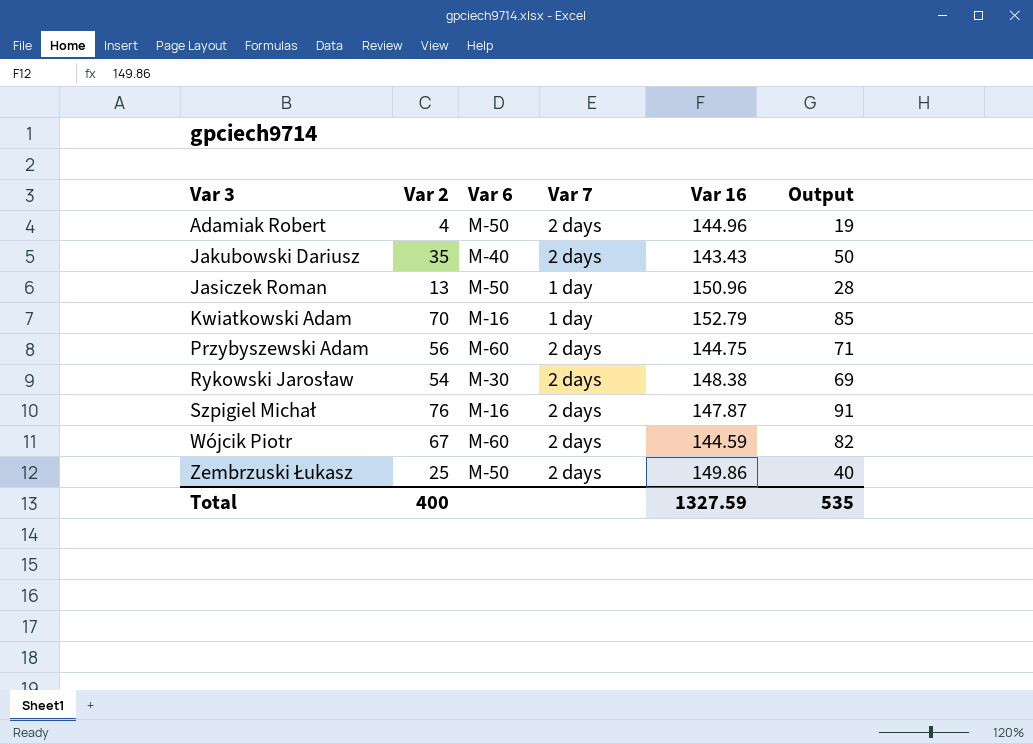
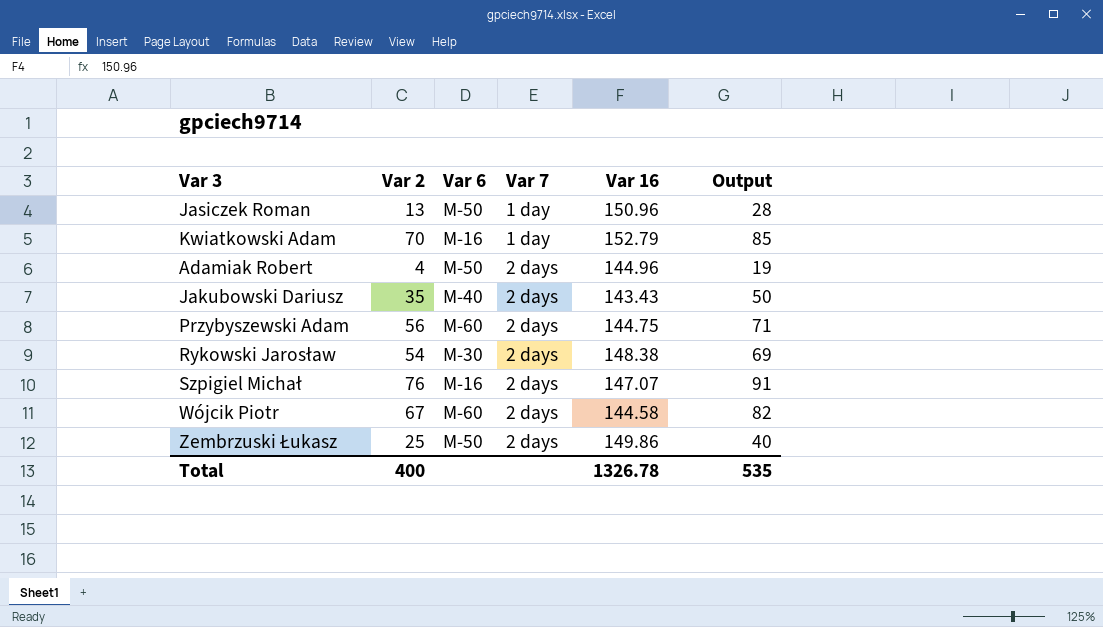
row order: Var 3 ascending -> Var 7 ascending
Szpigiel Michał | Var 16: 147.87 -> 147.07
Wójcik Piotr | Var 16: 144.59 -> 144.58
Total | Var 16: 1327.59 -> 1326.78

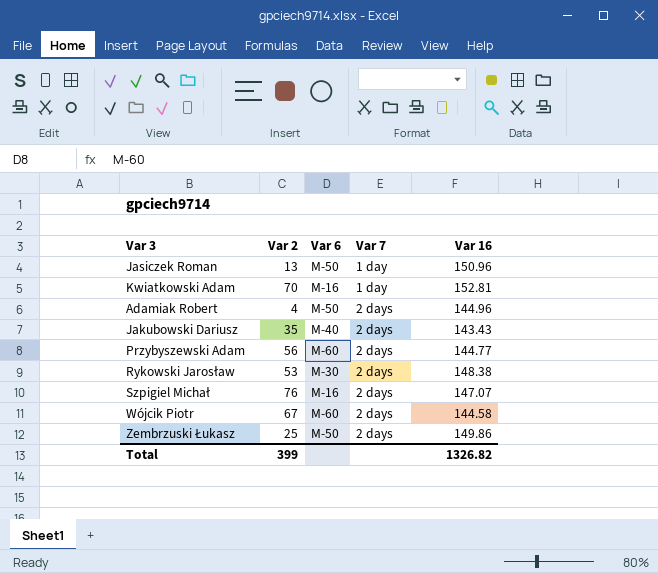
column Output | formula: [Var 2] + 15 -> none
Kwiatkowski Adam | Var 16: 152.79 -> 152.81
Przybyszewski Adam | Var 16: 144.75 -> 144.77
Rykowski Jarosław | Var 2: 54 -> 53
Total | Var 2: 400 -> 399
Total | Var 16: 1326.78 -> 1326.82

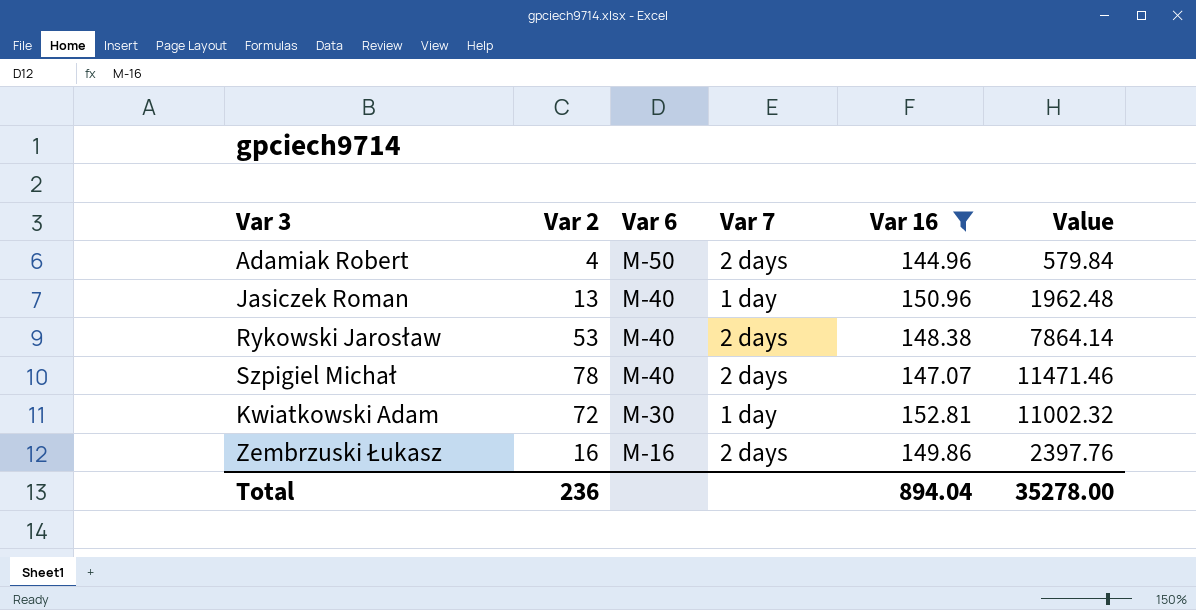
filter: none -> Var 16 >= 144.96
row order: Var 7 ascending -> Var 6 descending
column Value | formula: none -> [Var 2] * [Var 16]
Jasiczek Roman | Var 6: M-50 -> M-40
Rykowski Jarosław | Var 6: M-30 -> M-40
Szpigiel Michał | Var 2: 76 -> 78
Szpigiel Michał | Var 6: M-16 -> M-40
Kwiatkowski Adam | Var 2: 70 -> 72
Kwiatkowski Adam | Var 6: M-16 -> M-30
Zembrzuski Łukasz | Var 2: 25 -> 16
Zembrzuski Łukasz | Var 6: M-50 -> M-16
Total | Var 2: 399 -> 236
Total | Var 16: 1326.82 -> 894.04

